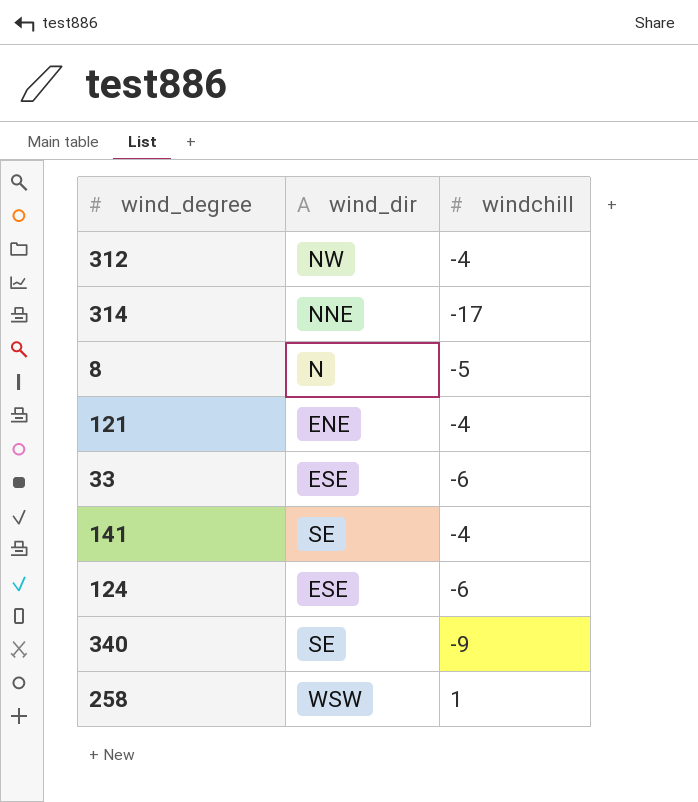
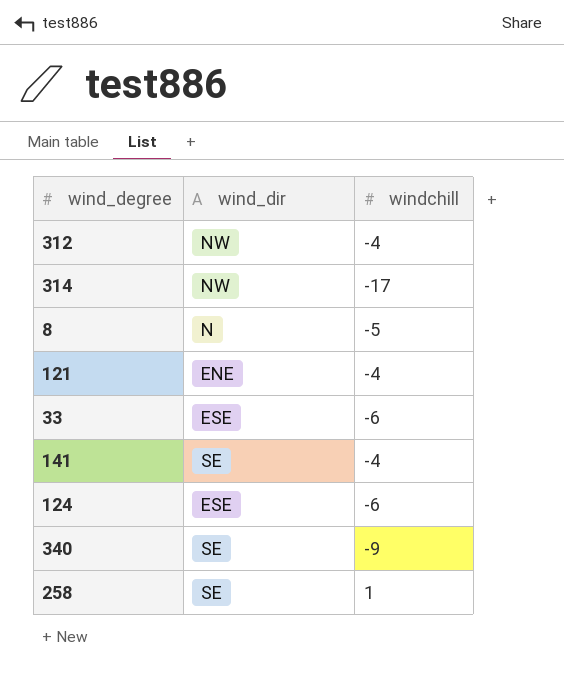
314 | wind_dir: NNE -> NW
258 | wind_dir: WSW -> SE

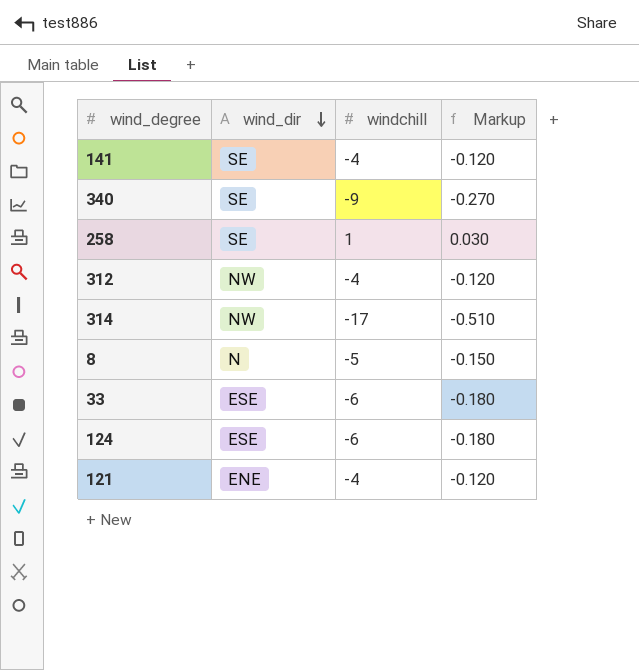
row order: none -> wind_dir descending
column Markup | formula: none -> [windchill] * 0.03

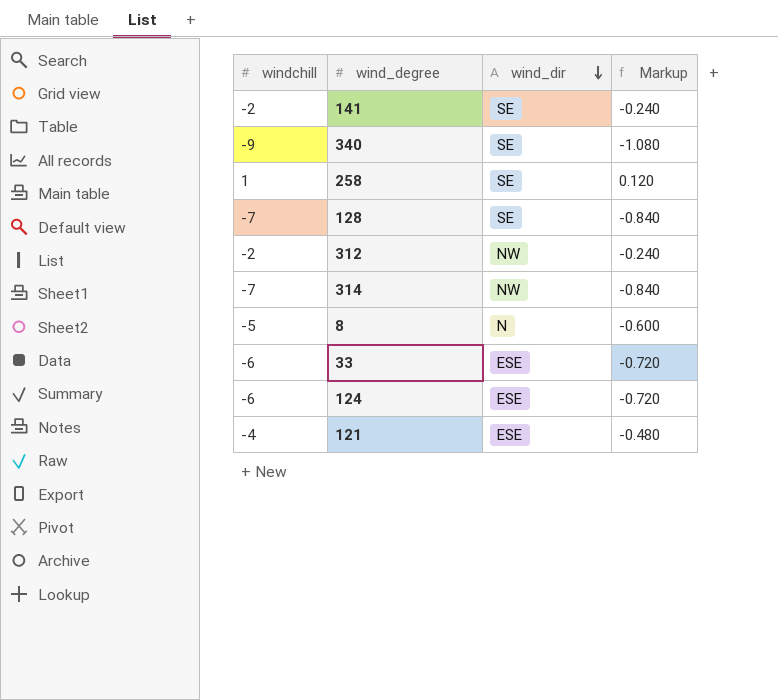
column windchill | position: 3 -> 1
column Markup | formula: [windchill] * 0.03 -> [windchill] * 0.12
141 | windchill: -4 -> -2
row 128: none -> -7 | SE | -0.840
312 | windchill: -4 -> -2
314 | windchill: -17 -> -7
121 | wind_dir: ENE -> ESE

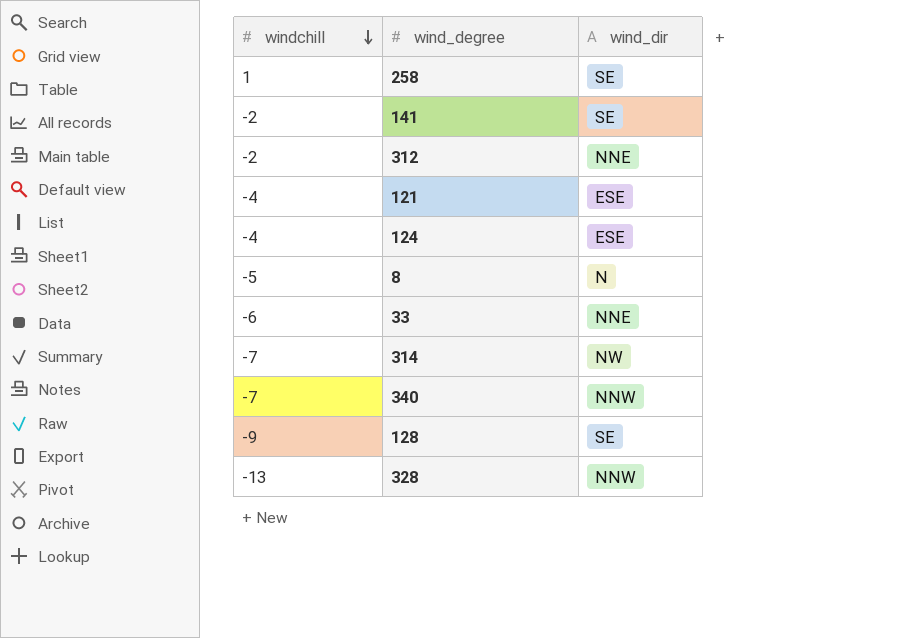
row order: wind_dir descending -> windchill descending
column Markup | formula: [windchill] * 0.12 -> none
312 | wind_dir: NW -> NNE
124 | windchill: -6 -> -4
33 | wind_dir: ESE -> NNE
340 | windchill: -9 -> -7
340 | wind_dir: SE -> NNW
128 | windchill: -7 -> -9
row 328: none -> -13 | NNW

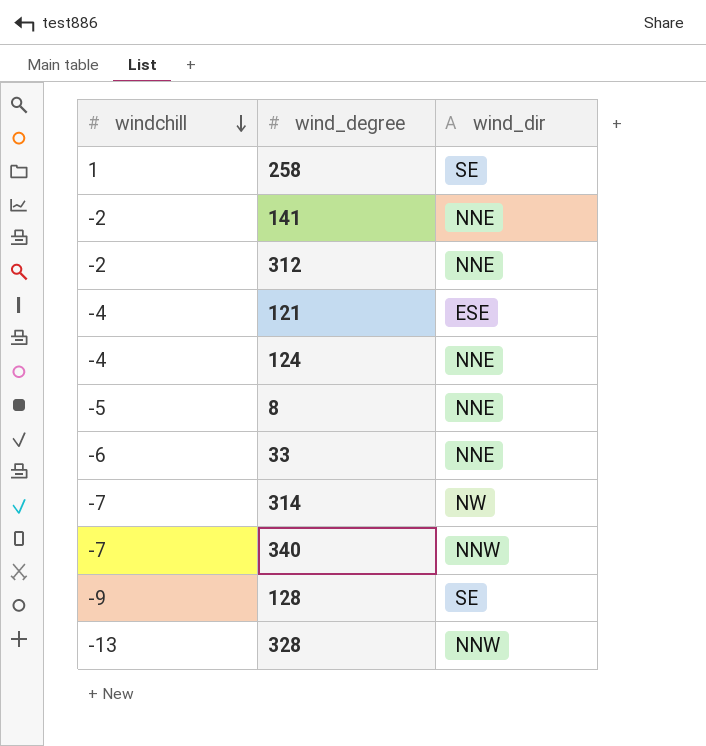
141 | wind_dir: SE -> NNE
124 | wind_dir: ESE -> NNE
8 | wind_dir: N -> NNE

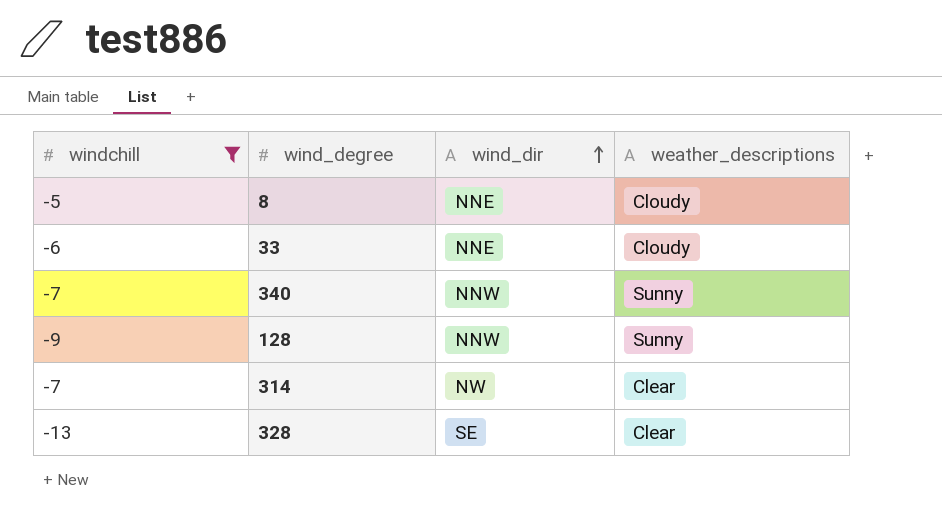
filter: none -> windchill <= -5
row order: windchill descending -> wind_dir ascending
column weather_descriptions | position: none -> 4
128 | wind_dir: SE -> NNW
328 | wind_dir: NNW -> SE

